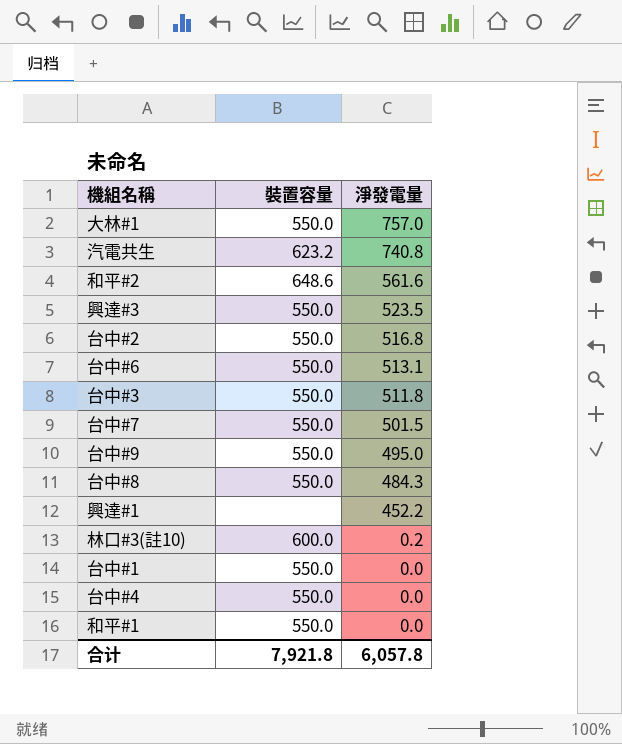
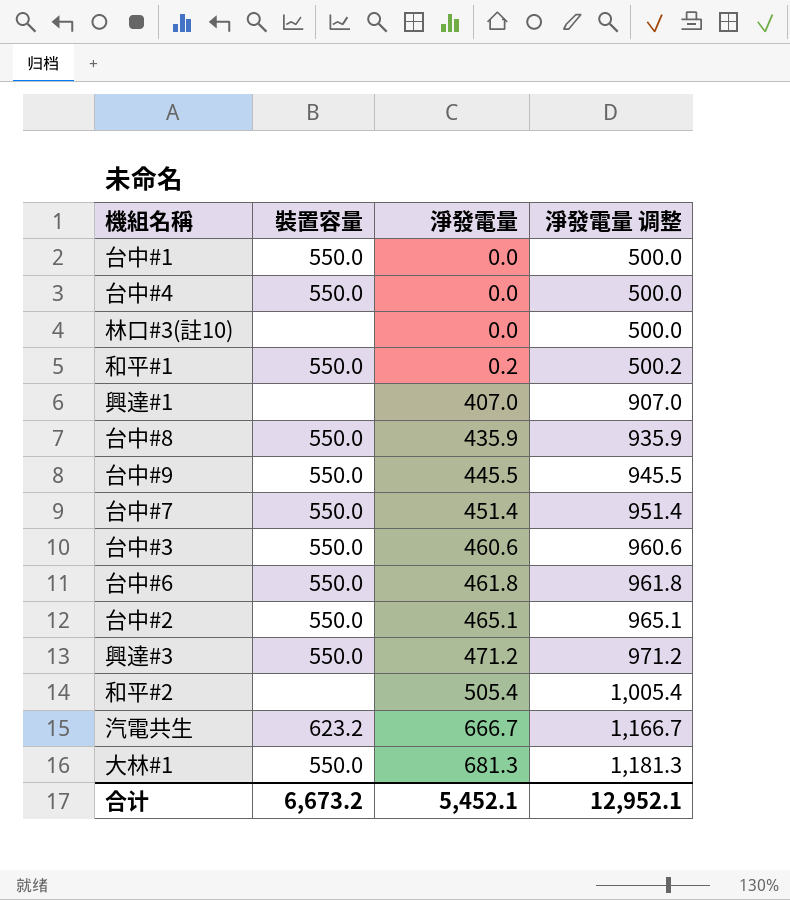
row order: 淨發電量 descending -> 淨發電量 ascending
column 淨發電量 调整 | formula: none -> [淨發電量] + 500
林口#3(註10) | 裝置容量: 600.0 -> none
林口#3(註10) | 淨發電量: 0.2 -> 0.0
和平#1 | 淨發電量: 0.0 -> 0.2
興達#1 | 淨發電量: 452.2 -> 407.0
台中#8 | 淨發電量: 484.3 -> 435.9
台中#9 | 淨發電量: 495.0 -> 445.5
台中#7 | 淨發電量: 501.5 -> 451.4
台中#3 | 淨發電量: 511.8 -> 460.6
台中#6 | 淨發電量: 513.1 -> 461.8
台中#2 | 淨發電量: 516.8 -> 465.1
興達#3 | 淨發電量: 523.5 -> 471.2
和平#2 | 裝置容量: 648.6 -> none
和平#2 | 淨發電量: 561.6 -> 505.4
汽電共生 | 淨發電量: 740.8 -> 666.7
大林#1 | 淨發電量: 757.0 -> 681.3
合计 | 裝置容量: 7,921.8 -> 6,673.2
合计 | 淨發電量: 6,057.8 -> 5,452.1

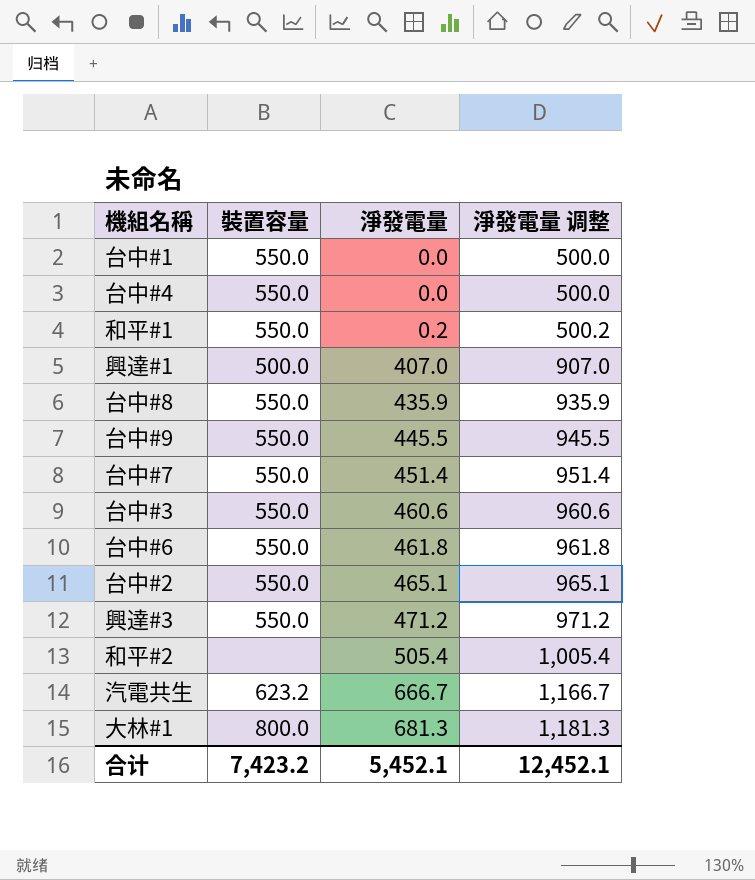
row 林口#3(註10): none | 0.0 | 500.0 -> none
興達#1 | 裝置容量: none -> 500.0
大林#1 | 裝置容量: 550.0 -> 800.0
合计 | 裝置容量: 6,673.2 -> 7,423.2
合计 | 淨發電量 调整: 12,952.1 -> 12,452.1

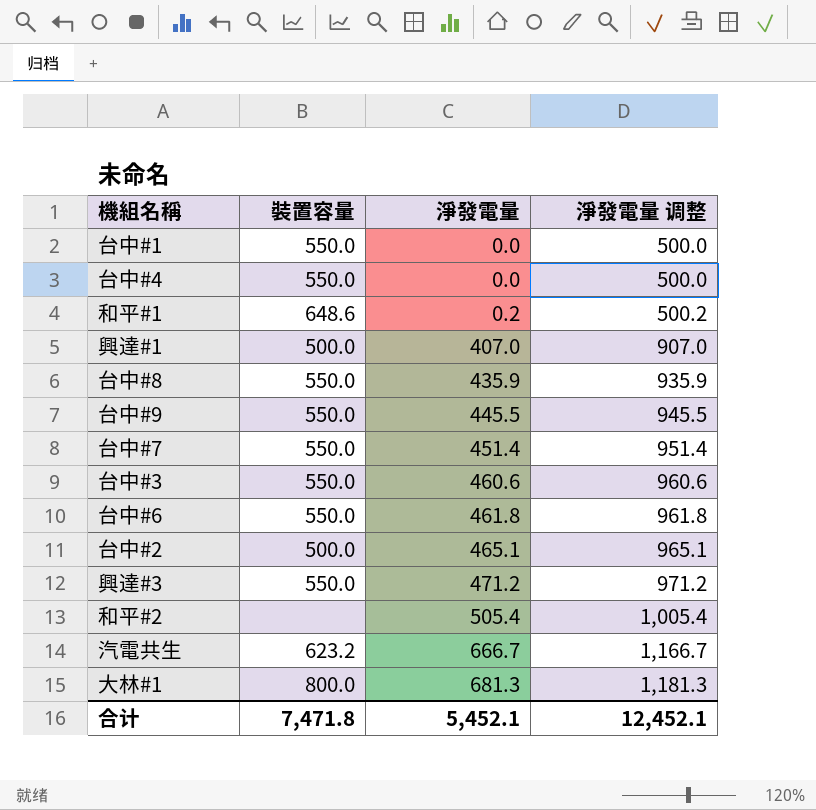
和平#1 | 裝置容量: 550.0 -> 648.6
台中#2 | 裝置容量: 550.0 -> 500.0
合计 | 裝置容量: 7,423.2 -> 7,471.8

